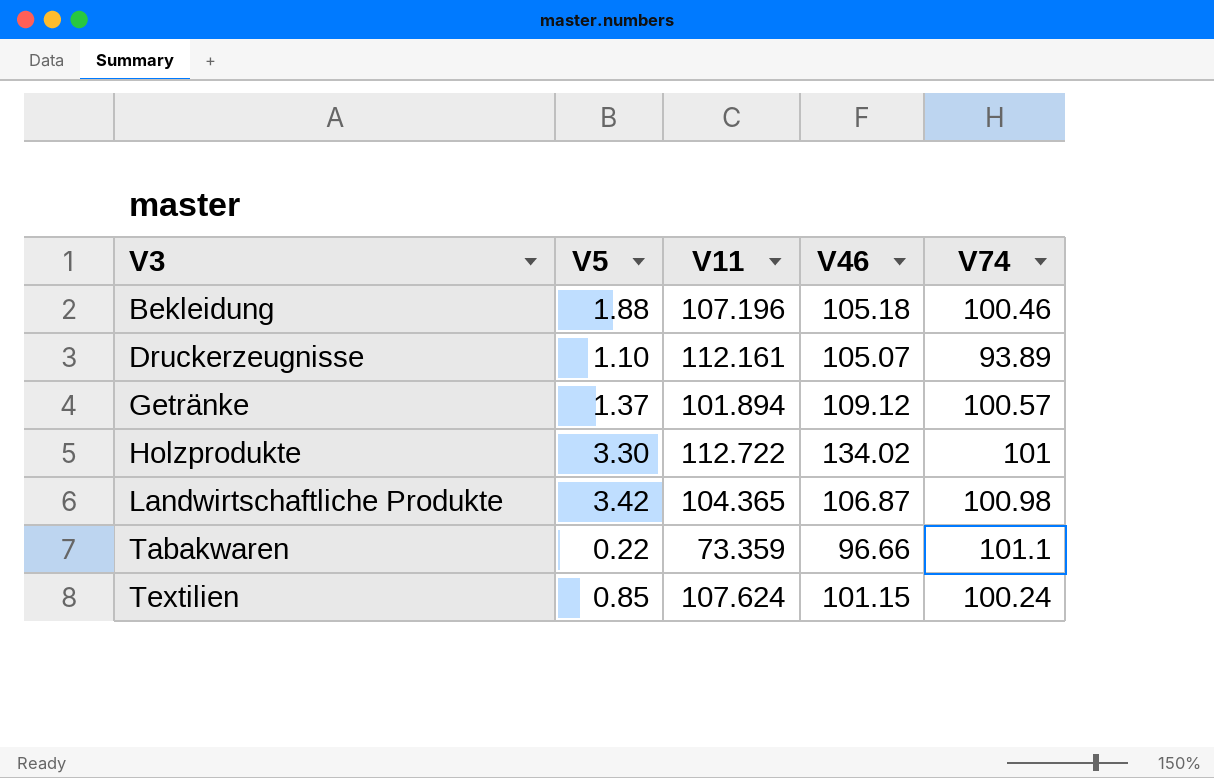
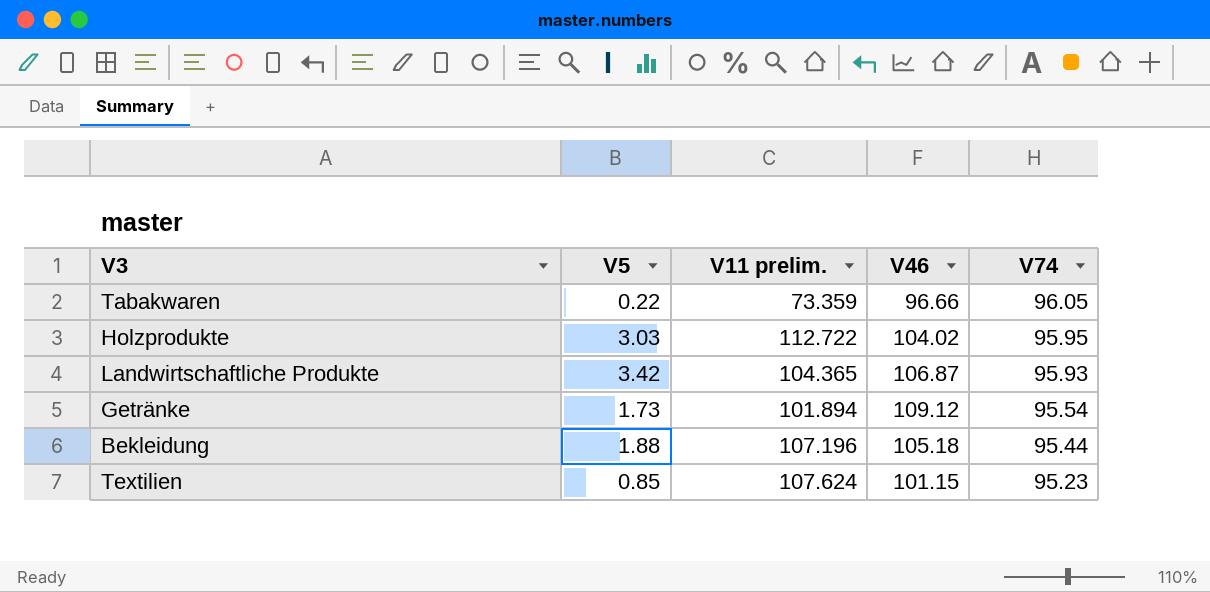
row order: V3 ascending -> V74 descending
column name: V11 -> V11 prelim.
row Druckerzeugnisse: 1.10 | 112.161 | 105.07 | 93.89 -> none
Tabakwaren | V74: 101.1 -> 96.05
Holzprodukte | V5: 3.30 -> 3.03
Holzprodukte | V46: 134.02 -> 104.02
Holzprodukte | V74: 101 -> 95.95
Landwirtschaftliche Produkte | V74: 100.98 -> 95.93
Getränke | V5: 1.37 -> 1.73
Getränke | V74: 100.57 -> 95.54
Bekleidung | V74: 100.46 -> 95.44
Textilien | V74: 100.24 -> 95.23

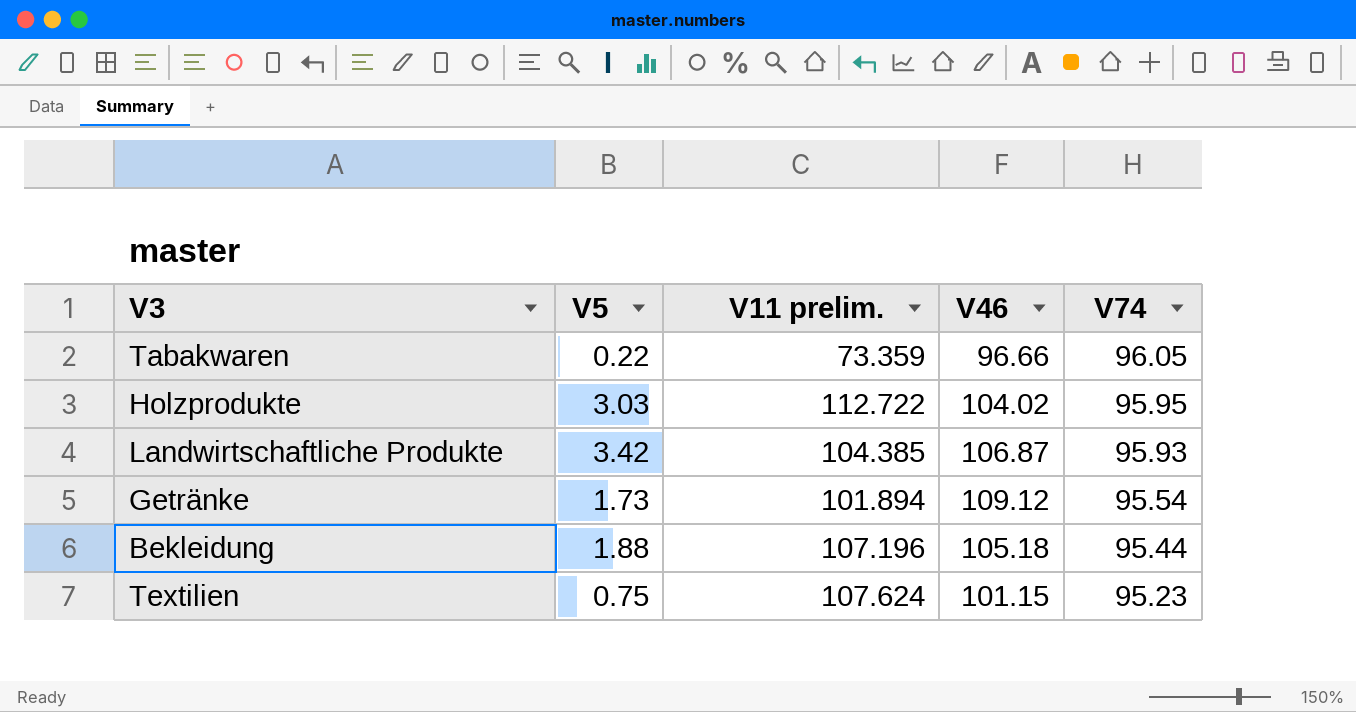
Landwirtschaftliche Produkte | V11 prelim.: 104.365 -> 104.385
Textilien | V5: 0.85 -> 0.75

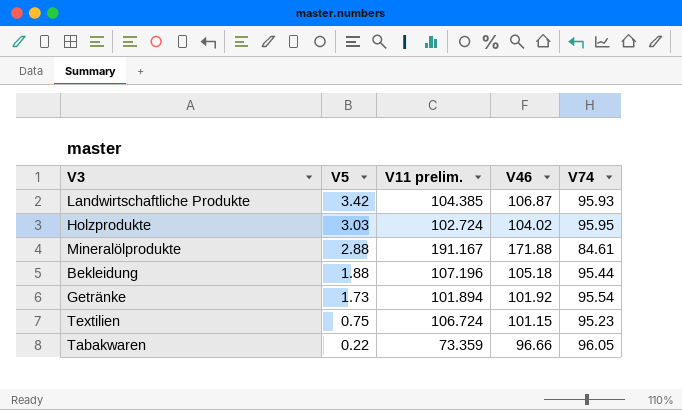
row order: V74 descending -> V5 descending
Holzprodukte | V11 prelim.: 112.722 -> 102.724
row Mineralölprodukte: none -> 2.88 | 191.167 | 171.88 | 84.61
Getränke | V46: 109.12 -> 101.92
Textilien | V11 prelim.: 107.624 -> 106.724

